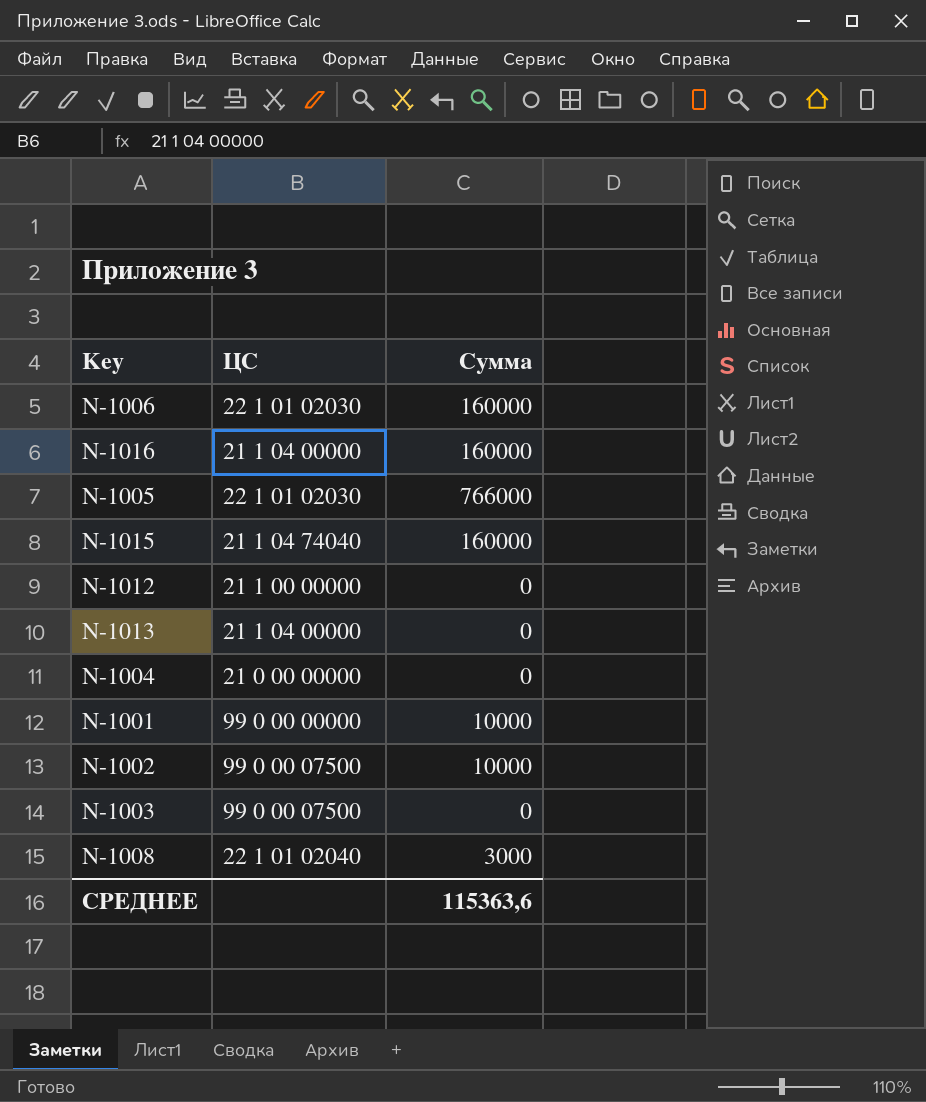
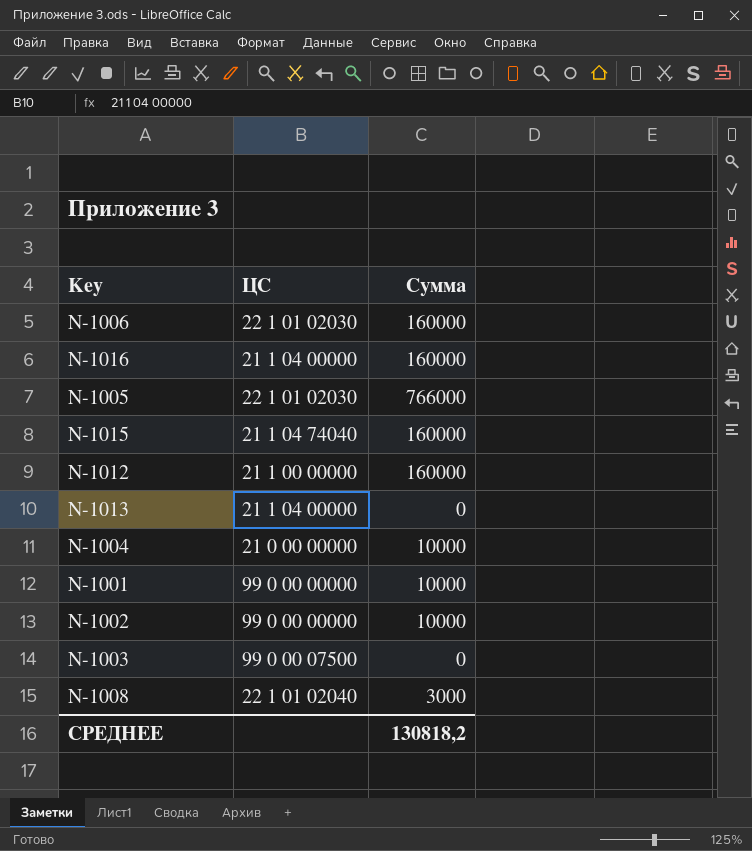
N-1012 | Сумма: 0 -> 160000
N-1004 | Сумма: 0 -> 10000
N-1002 | ЦС: 99 0 00 07500 -> 99 0 00 00000
СРЕДНЕЕ | Сумма: 115363,6 -> 130818,2

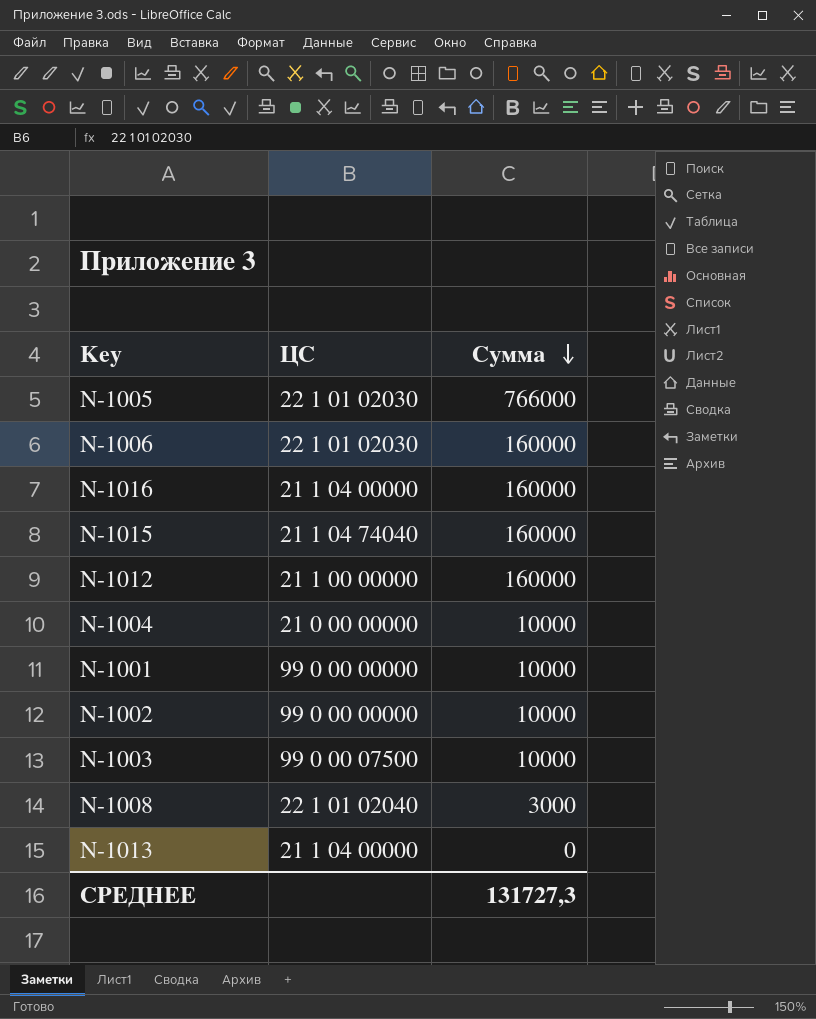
row order: none -> Сумма descending
N-1003 | Сумма: 0 -> 10000
СРЕДНЕЕ | Сумма: 130818,2 -> 131727,3

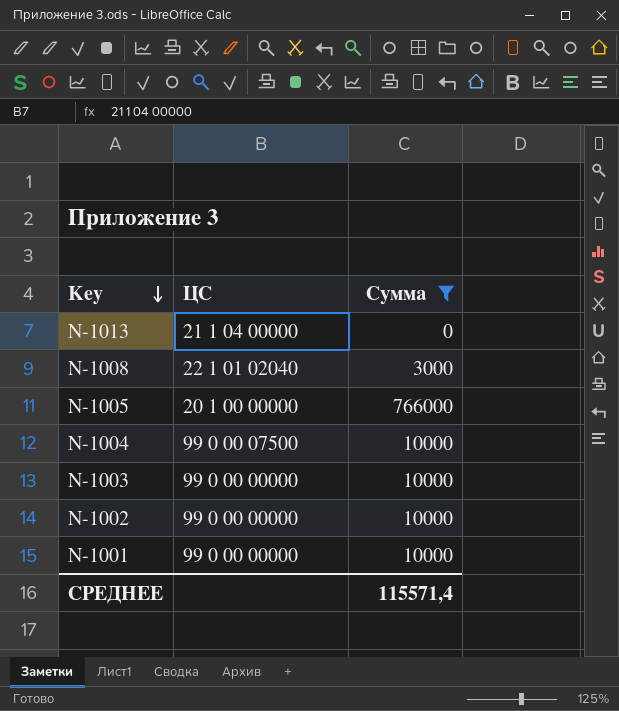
filter: none -> Сумма != 160000
row order: Сумма descending -> Key descending
N-1005 | ЦС: 22 1 01 02030 -> 20 1 00 00000
N-1004 | ЦС: 21 0 00 00000 -> 99 0 00 07500
N-1003 | ЦС: 99 0 00 07500 -> 99 0 00 00000
СРЕДНЕЕ | Сумма: 131727,3 -> 115571,4

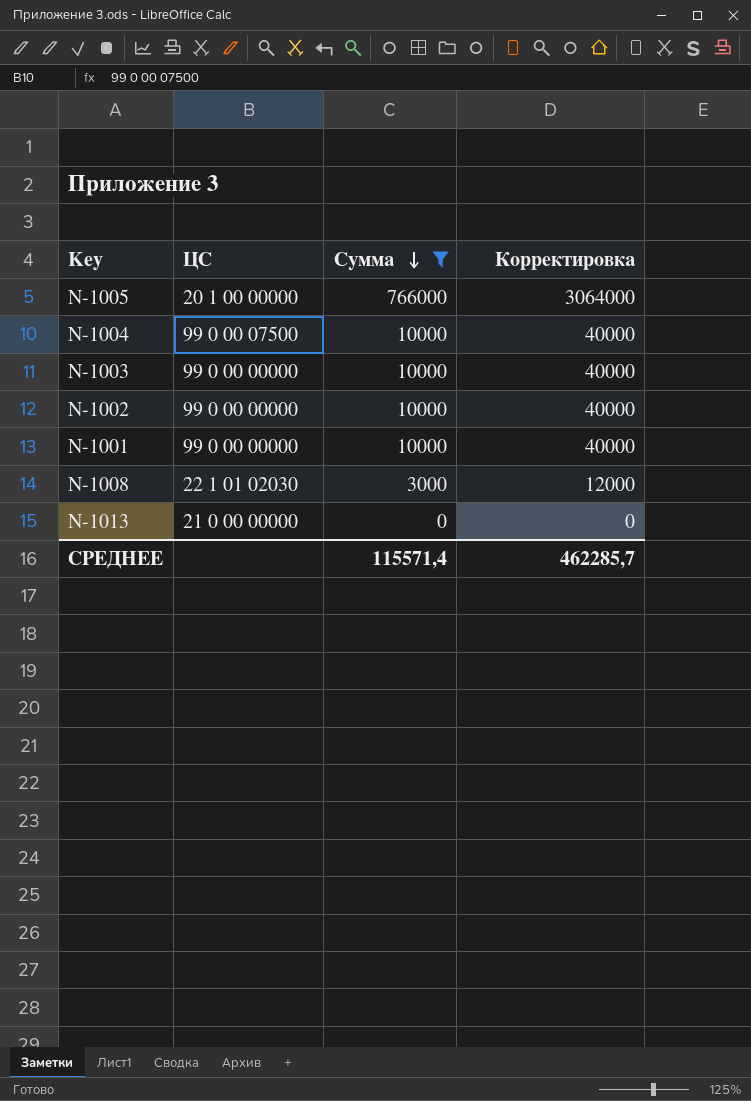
row order: Key descending -> Сумма descending
column Корректировка | formula: none -> [Сумма] * 4
N-1008 | ЦС: 22 1 01 02040 -> 22 1 01 02030
N-1013 | ЦС: 21 1 04 00000 -> 21 0 00 00000

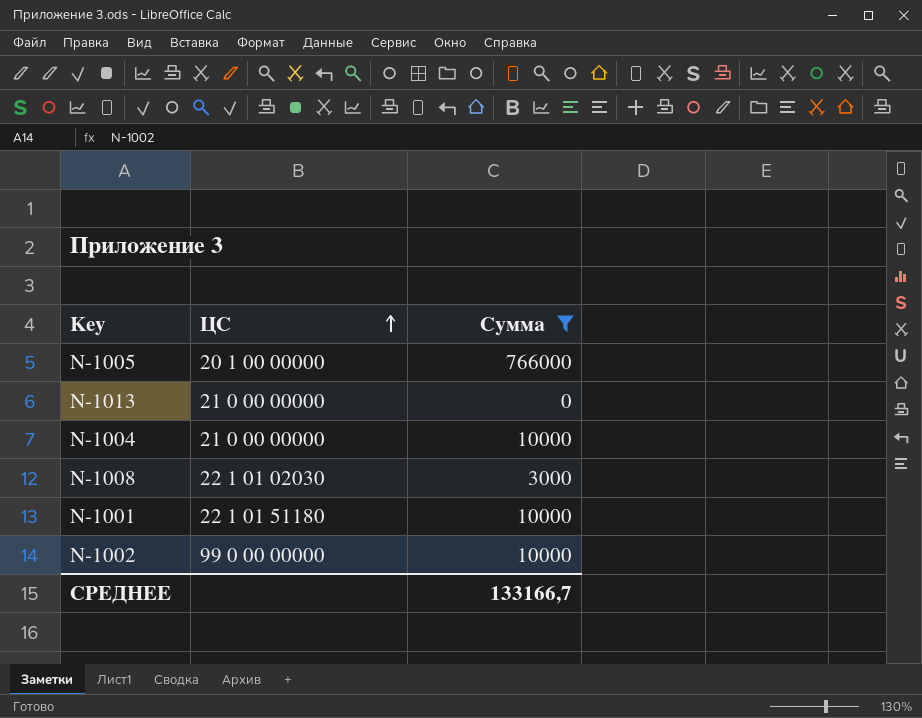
row order: Сумма descending -> ЦС ascending
column Корректировка | formula: [Сумма] * 4 -> none
row N-1003: 99 0 00 00000 | 10000 | 40000 -> none
N-1004 | ЦС: 99 0 00 07500 -> 21 0 00 00000
N-1001 | ЦС: 99 0 00 00000 -> 22 1 01 51180
СРЕДНЕЕ | Сумма: 115571,4 -> 133166,7

